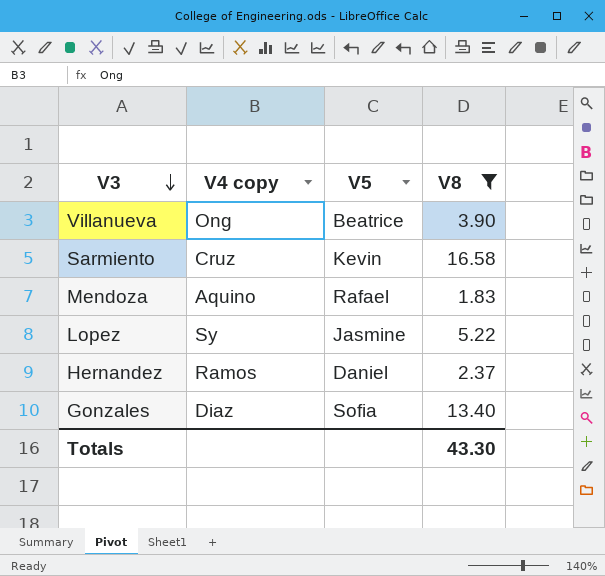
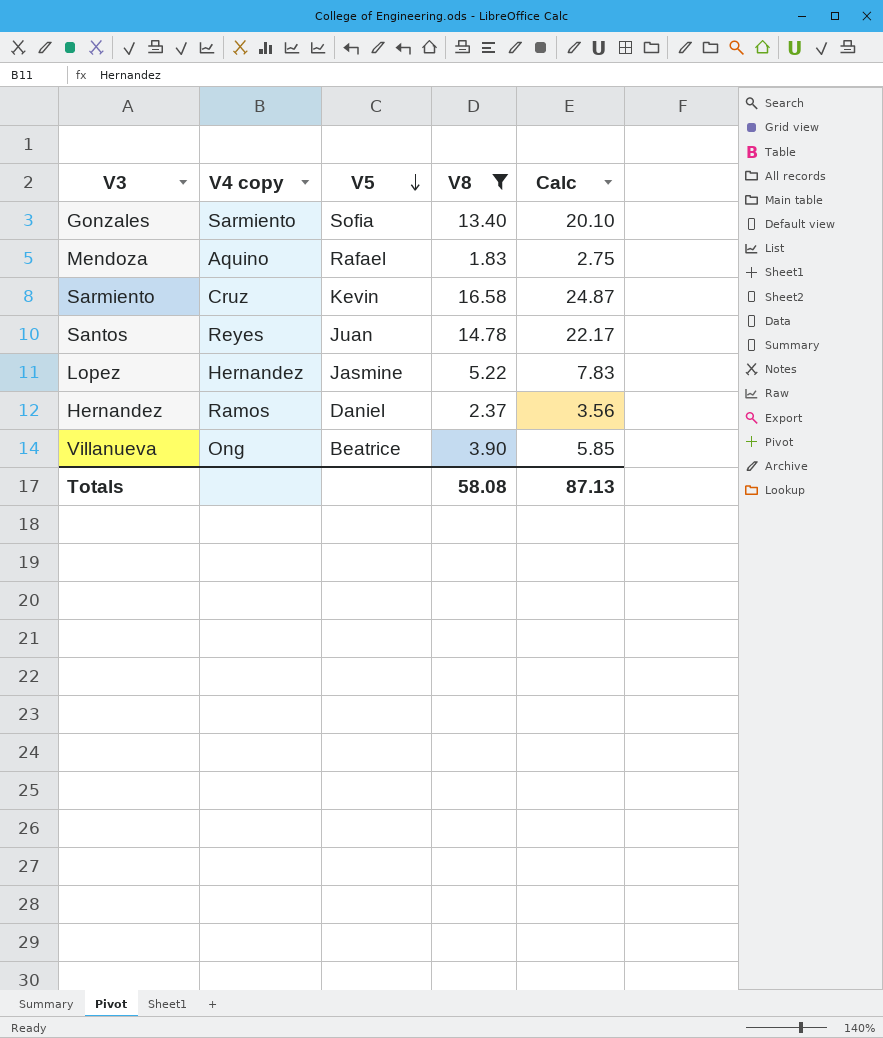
row order: V3 descending -> V5 descending
column Calc | formula: none -> [V8] * 1.5
Gonzales | V4 copy: Diaz -> Sarmiento
row Santos: none -> Reyes | Juan | 14.78 | 22.17
Lopez | V4 copy: Sy -> Hernandez
Totals | V8: 43.30 -> 58.08

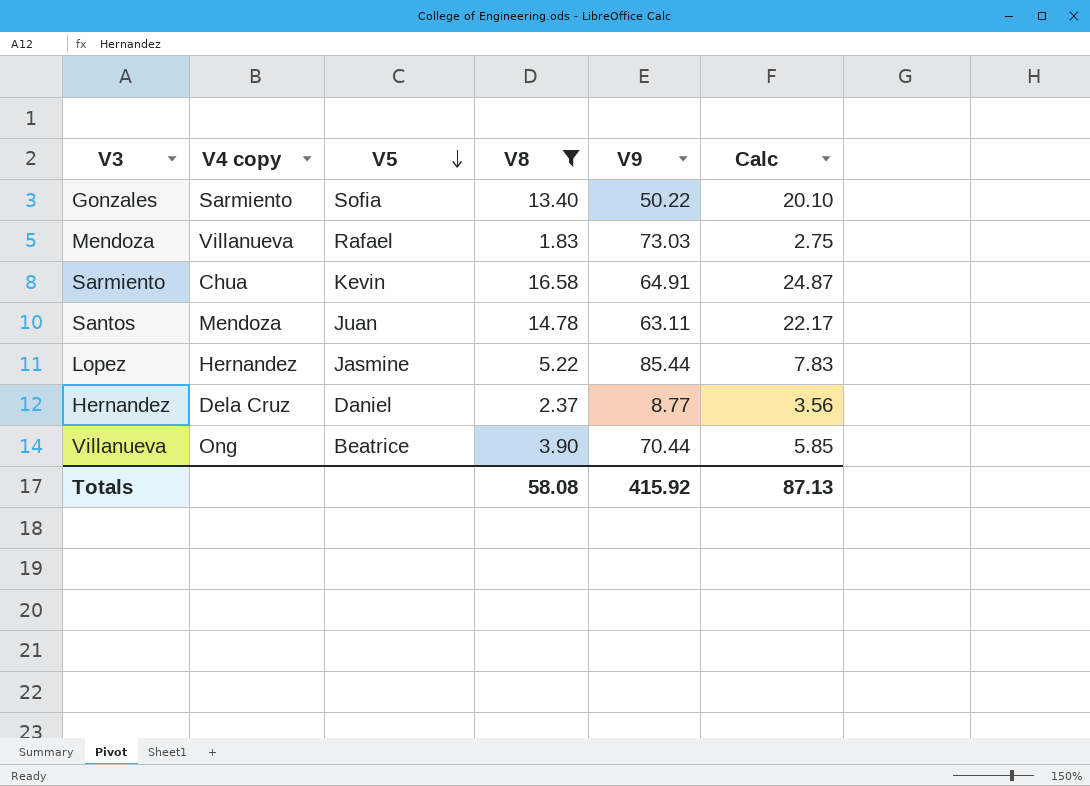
column V9 | position: none -> 5
Mendoza | V4 copy: Aquino -> Villanueva
Sarmiento | V4 copy: Cruz -> Chua
Santos | V4 copy: Reyes -> Mendoza
Hernandez | V4 copy: Ramos -> Dela Cruz

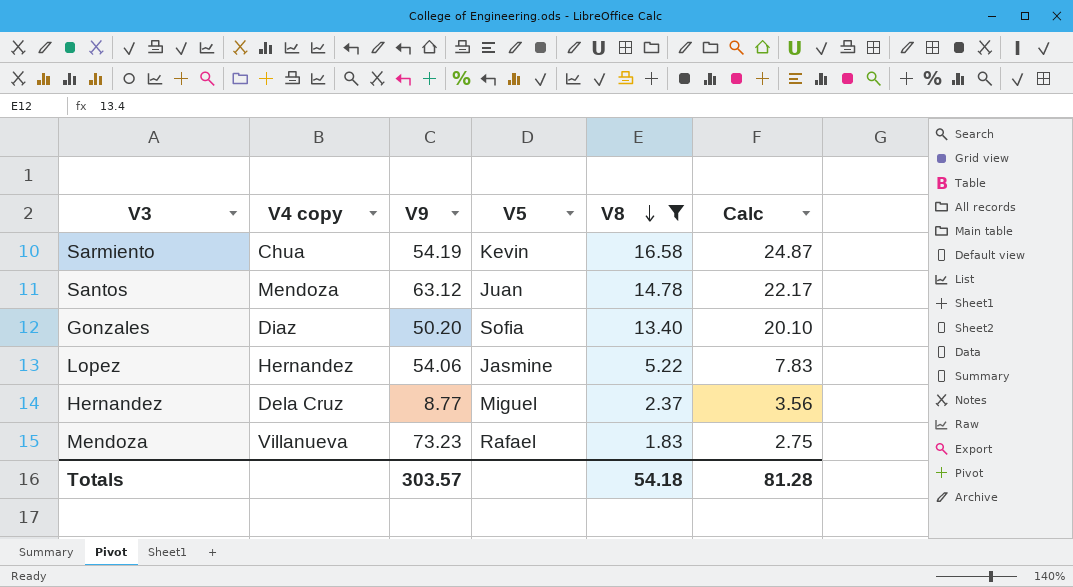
row order: V5 descending -> V8 descending
column V9 | position: 5 -> 3
row Villanueva: Ong | Beatrice | 3.90 | 70.44 | 5.85 -> none
Sarmiento | V9: 64.91 -> 54.19
Santos | V9: 63.11 -> 63.12
Gonzales | V4 copy: Sarmiento -> Diaz
Gonzales | V9: 50.22 -> 50.20
Lopez | V9: 85.44 -> 54.06
Hernandez | V5: Daniel -> Miguel
Mendoza | V9: 73.03 -> 73.23
Totals | V9: 415.92 -> 303.57
Totals | V8: 58.08 -> 54.18
Totals | Calc: 87.13 -> 81.28

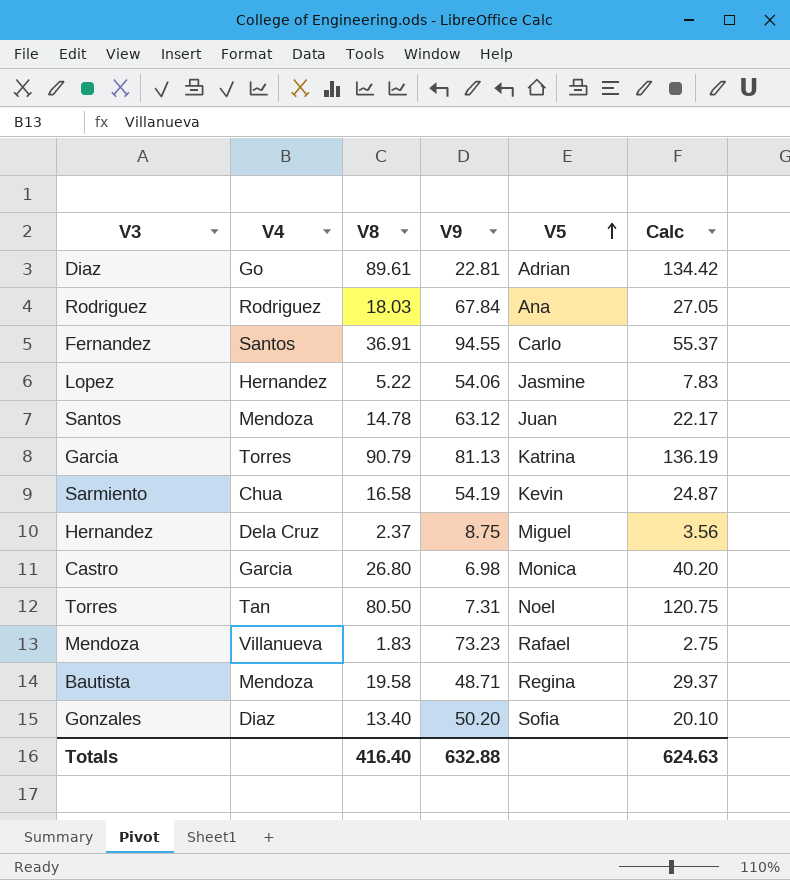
filter: V8 <= 16.58 -> none
row order: V8 descending -> V5 ascending
column name: V4 copy -> V4
column V8 | position: 5 -> 3
Hernandez | V9: 8.77 -> 8.75
Totals | V8: 54.18 -> 416.40
Totals | V9: 303.57 -> 632.88
Totals | Calc: 81.28 -> 624.63

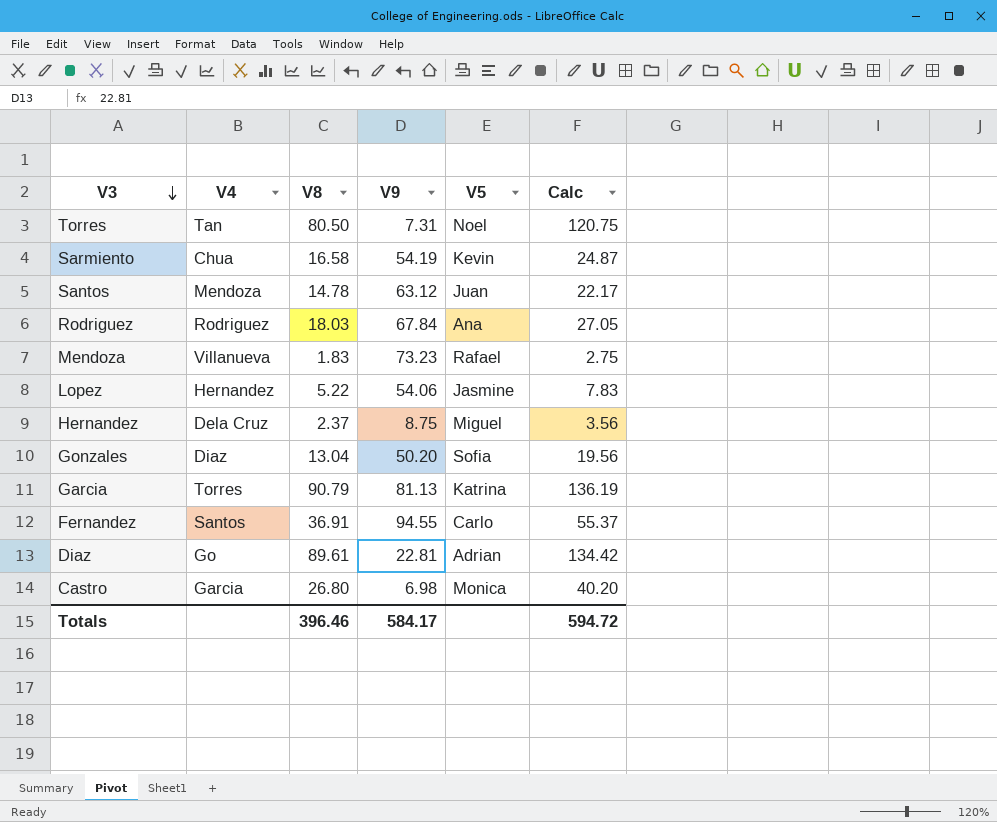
row order: V5 ascending -> V3 descending
row Bautista: Mendoza | 19.58 | 48.71 | Regina | 29.37 -> none
Gonzales | V8: 13.40 -> 13.04
Gonzales | Calc: 20.10 -> 19.56
Totals | V8: 416.40 -> 396.46
Totals | V9: 632.88 -> 584.17
Totals | Calc: 624.63 -> 594.72

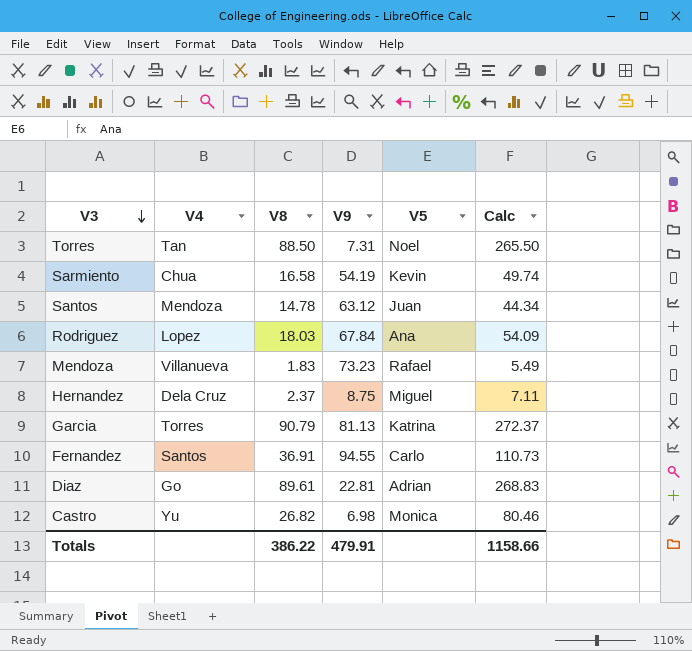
column Calc | formula: [V8] * 1.5 -> [V8] * 3
row Lopez: Hernandez | 5.22 | 54.06 | Jasmine | 7.83 -> none
row Gonzales: Diaz | 13.04 | 50.20 | Sofia | 19.56 -> none
Torres | V8: 80.50 -> 88.50
Rodriguez | V4: Rodriguez -> Lopez
Castro | V4: Garcia -> Yu
Castro | V8: 26.80 -> 26.82
Totals | V8: 396.46 -> 386.22
Totals | V9: 584.17 -> 479.91
Totals | Calc: 594.72 -> 1158.66

